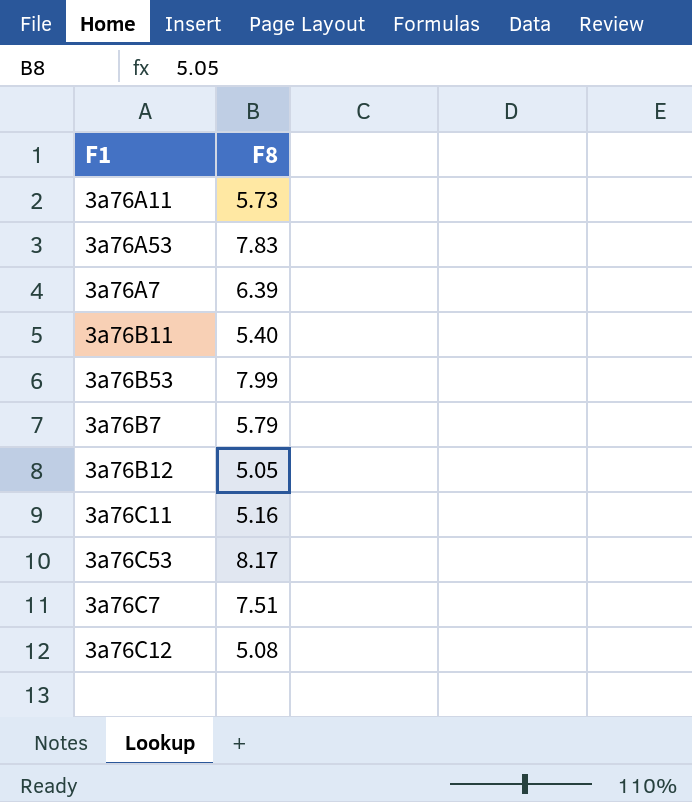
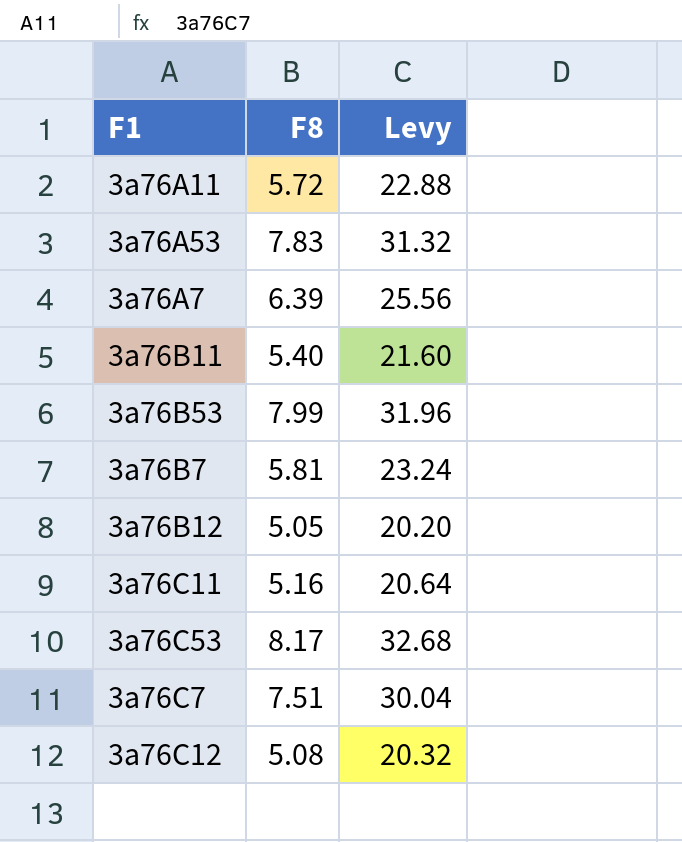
column Levy | formula: none -> [F8] * 4
3a76A11 | F8: 5.73 -> 5.72
3a76B7 | F8: 5.79 -> 5.81

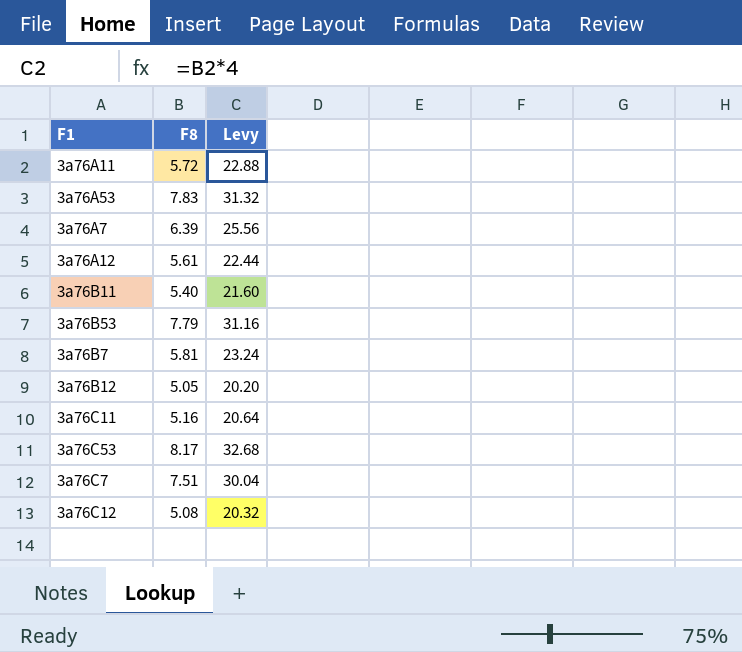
row 3a76A12: none -> 5.61 | 22.44
3a76B53 | F8: 7.99 -> 7.79
3a76B53 | Levy: 31.96 -> 31.16

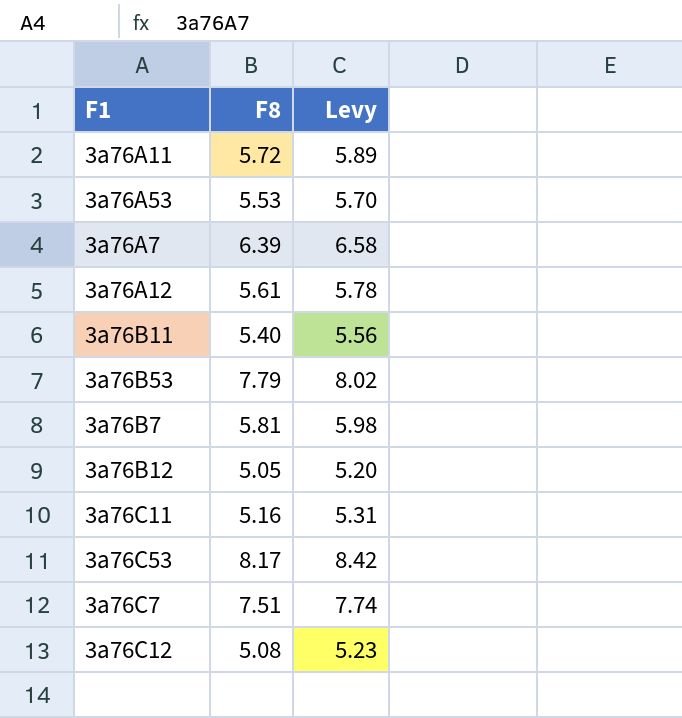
column Levy | formula: [F8] * 4 -> [F8] * 1.03
3a76A53 | F8: 7.83 -> 5.53

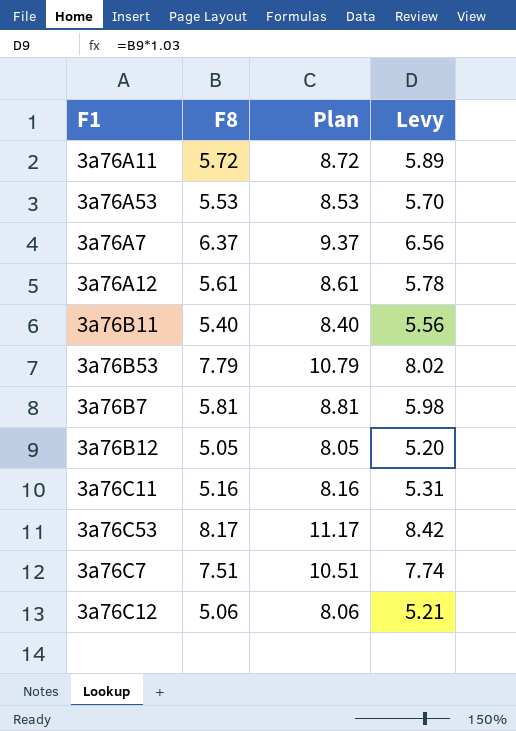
column Plan | formula: none -> [F8] + 3
3a76A7 | F8: 6.39 -> 6.37
3a76A7 | Levy: 6.58 -> 6.56
3a76C12 | F8: 5.08 -> 5.06
3a76C12 | Levy: 5.23 -> 5.21

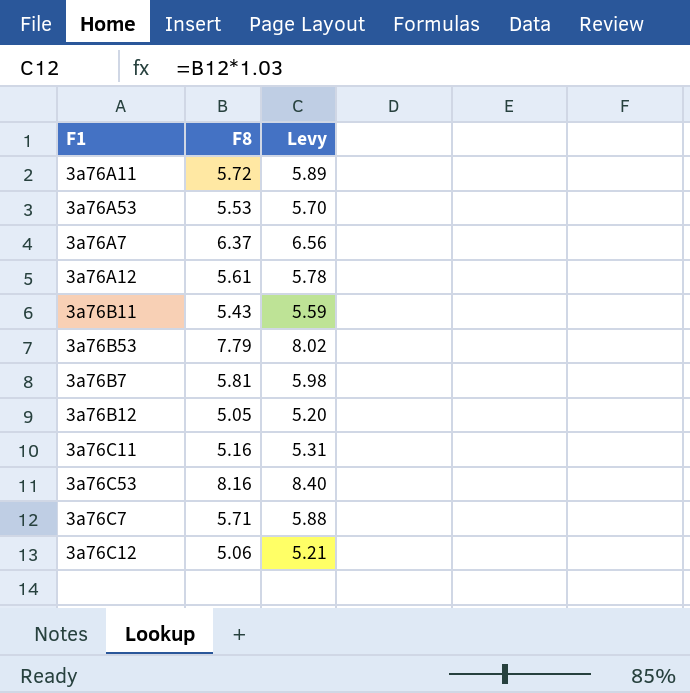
column Plan | formula: [F8] + 3 -> none
3a76B11 | F8: 5.40 -> 5.43
3a76B11 | Levy: 5.56 -> 5.59
3a76C53 | F8: 8.17 -> 8.16
3a76C53 | Levy: 8.42 -> 8.40
3a76C7 | F8: 7.51 -> 5.71
3a76C7 | Levy: 7.74 -> 5.88

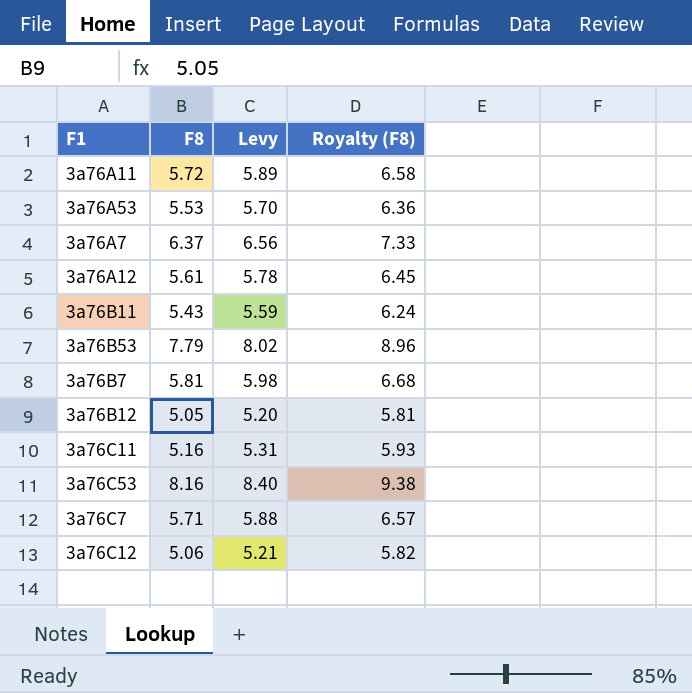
column Royalty (F8) | formula: none -> [F8] * 1.15

